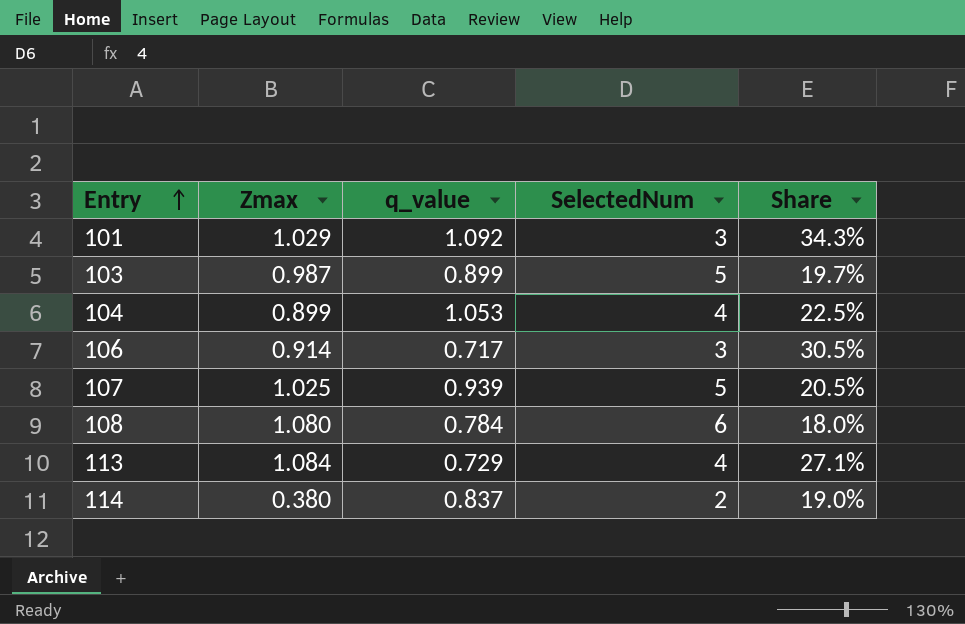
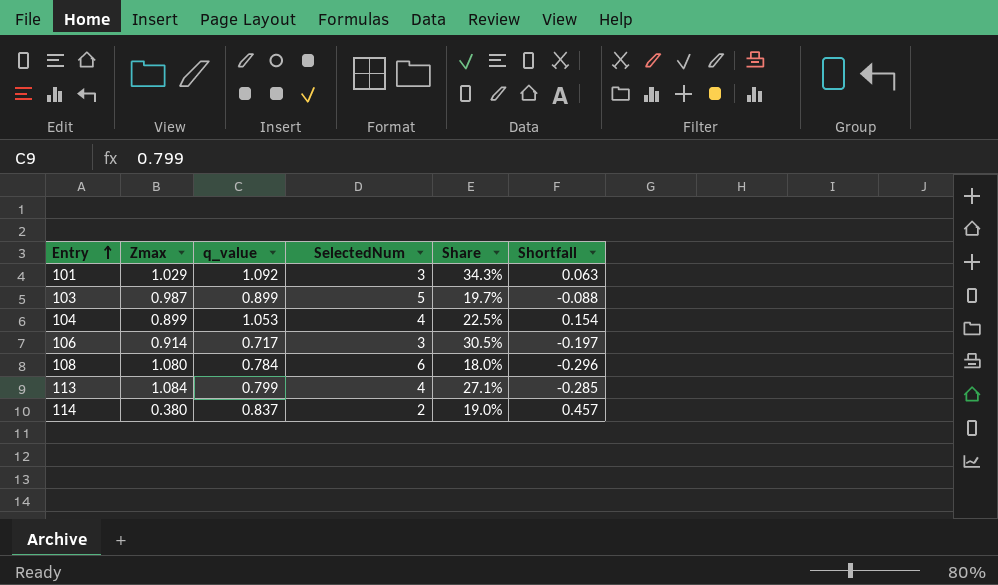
column Shortfall | formula: none -> [q_value] - [Zmax]
row 107: 1.025 | 0.939 | 5 | 20.5% -> none
113 | q_value: 0.729 -> 0.799

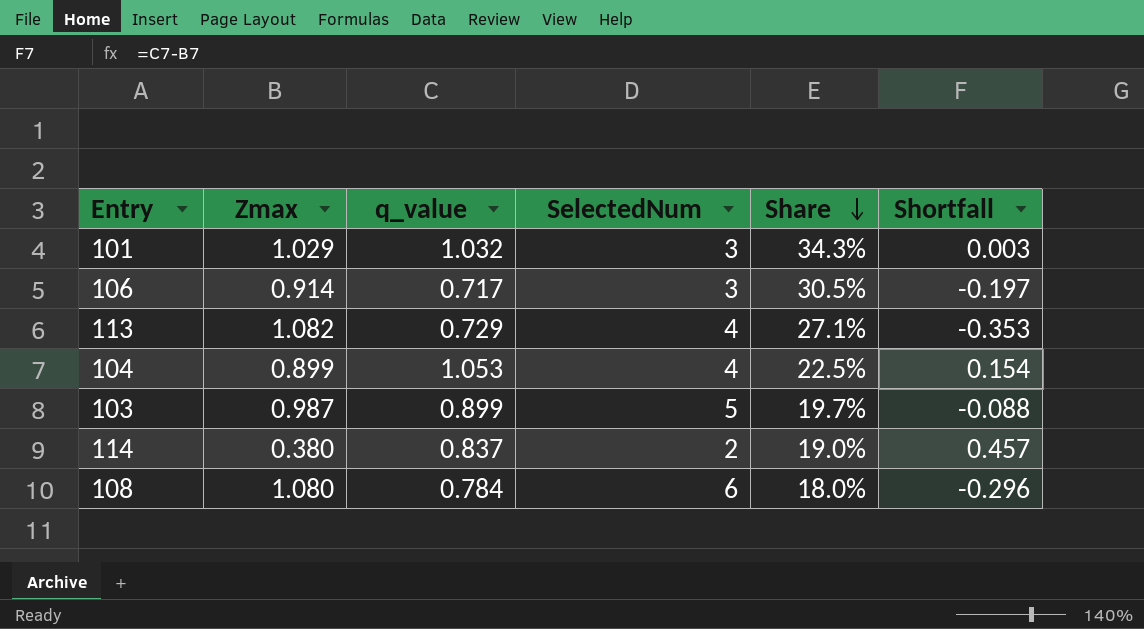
row order: Entry ascending -> Share descending
101 | q_value: 1.092 -> 1.032
101 | Shortfall: 0.063 -> 0.003
113 | Zmax: 1.084 -> 1.082
113 | q_value: 0.799 -> 0.729
113 | Shortfall: -0.285 -> -0.353

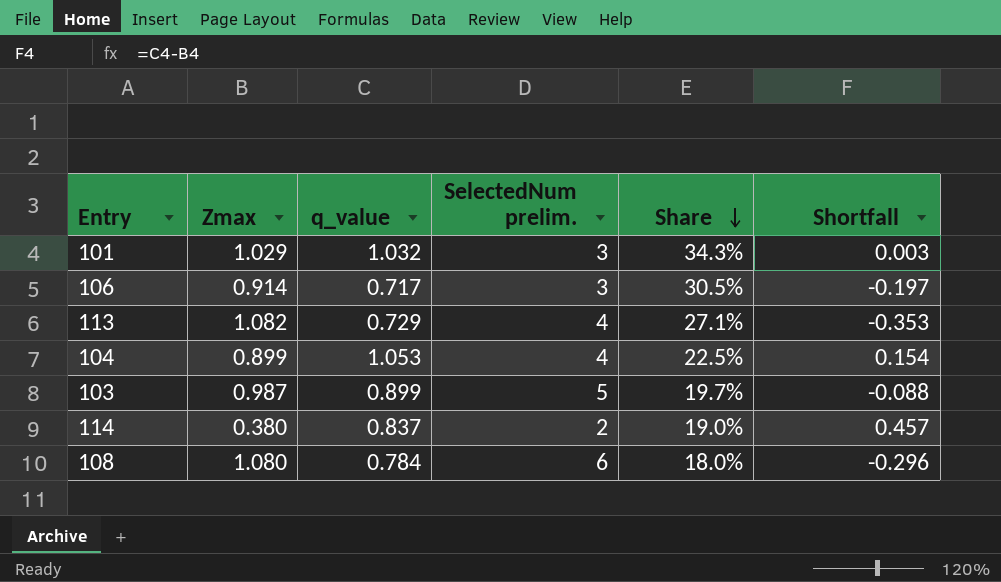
column name: SelectedNum -> SelectedNum prelim.

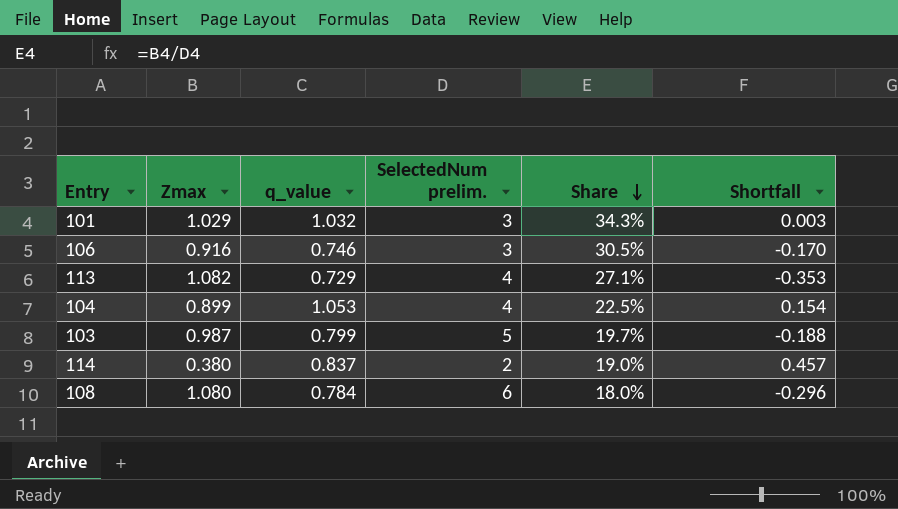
106 | Zmax: 0.914 -> 0.916
106 | q_value: 0.717 -> 0.746
106 | Shortfall: -0.197 -> -0.170
103 | q_value: 0.899 -> 0.799
103 | Shortfall: -0.088 -> -0.188

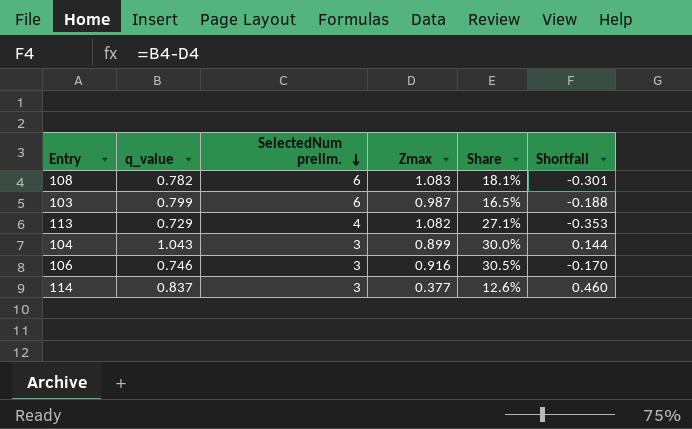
row order: Share descending -> SelectedNum prelim. descending
column Zmax | position: 2 -> 4
row 101: 1.029 | 1.032 | 3 | 34.3% | 0.003 -> none
108 | q_value: 0.784 -> 0.782
108 | Zmax: 1.080 -> 1.083
108 | Share: 18.0% -> 18.1%
108 | Shortfall: -0.296 -> -0.301
103 | SelectedNum prelim.: 5 -> 6
103 | Share: 19.7% -> 16.5%
104 | q_value: 1.053 -> 1.043
104 | SelectedNum prelim.: 4 -> 3
104 | Share: 22.5% -> 30.0%
104 | Shortfall: 0.154 -> 0.144
114 | SelectedNum prelim.: 2 -> 3
114 | Zmax: 0.380 -> 0.377
114 | Share: 19.0% -> 12.6%
114 | Shortfall: 0.457 -> 0.460

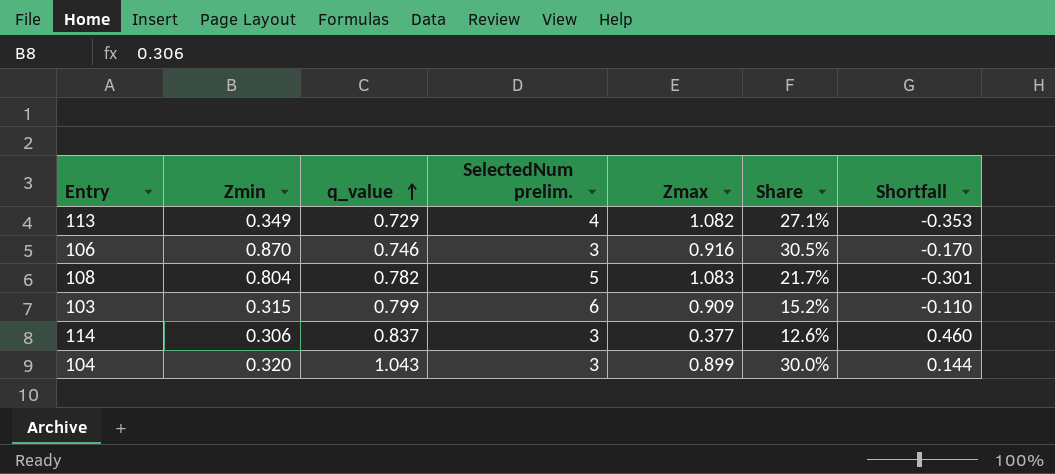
row order: SelectedNum prelim. descending -> q_value ascending
column Zmin | position: none -> 2
108 | SelectedNum prelim.: 6 -> 5
108 | Share: 18.1% -> 21.7%
103 | Zmax: 0.987 -> 0.909
103 | Share: 16.5% -> 15.2%
103 | Shortfall: -0.188 -> -0.110

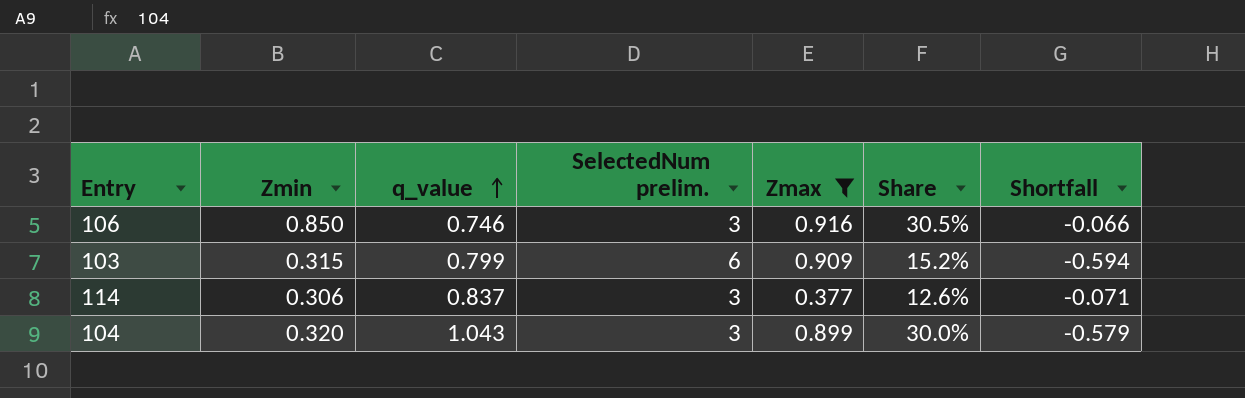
filter: none -> Zmax <= 0.916
column Shortfall | formula: [q_value] - [Zmax] -> [Zmin] - [Zmax]
106 | Zmin: 0.870 -> 0.850

